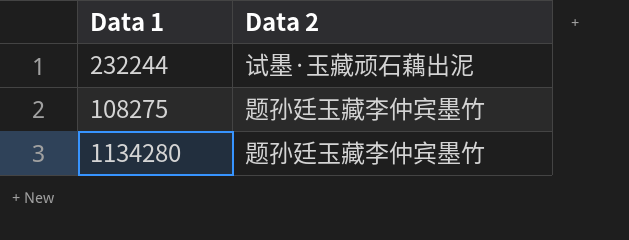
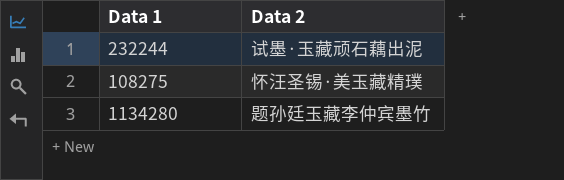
108275 | Data 2: 题孙廷玉藏李仲宾墨竹 -> 怀汪圣锡·美玉藏精璞

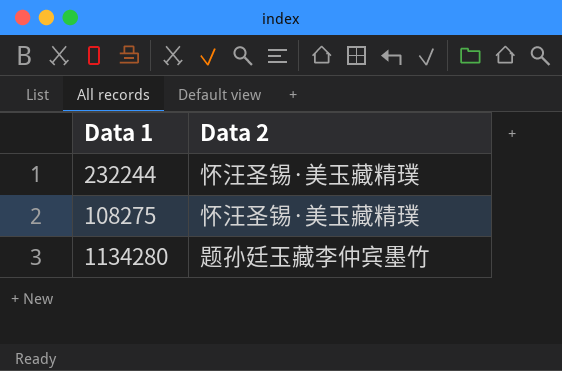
232244 | Data 2: 试墨·玉藏顽石藕出泥 -> 怀汪圣锡·美玉藏精璞

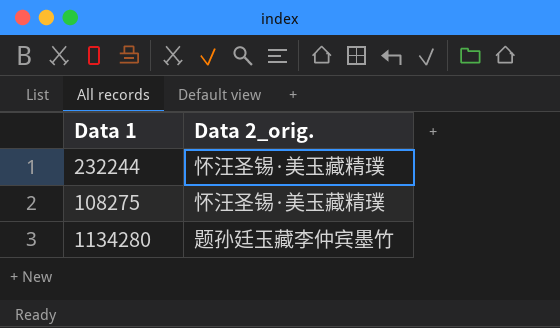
column name: Data 2 -> Data 2_orig.

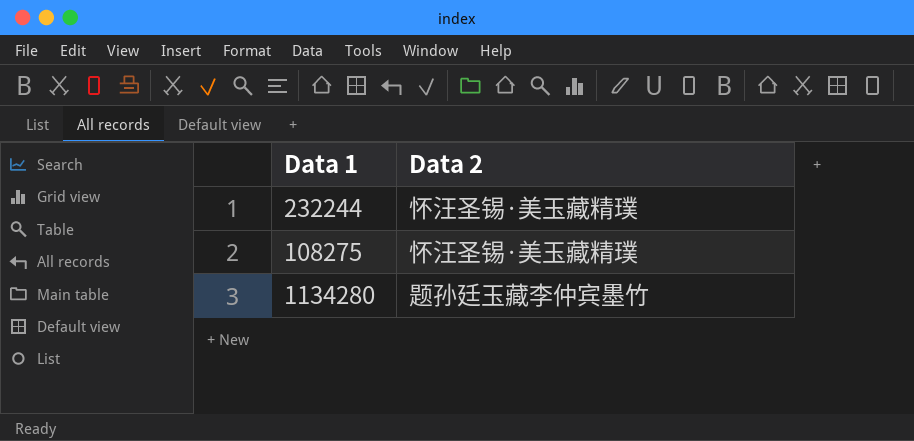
column name: Data 2_orig. -> Data 2

